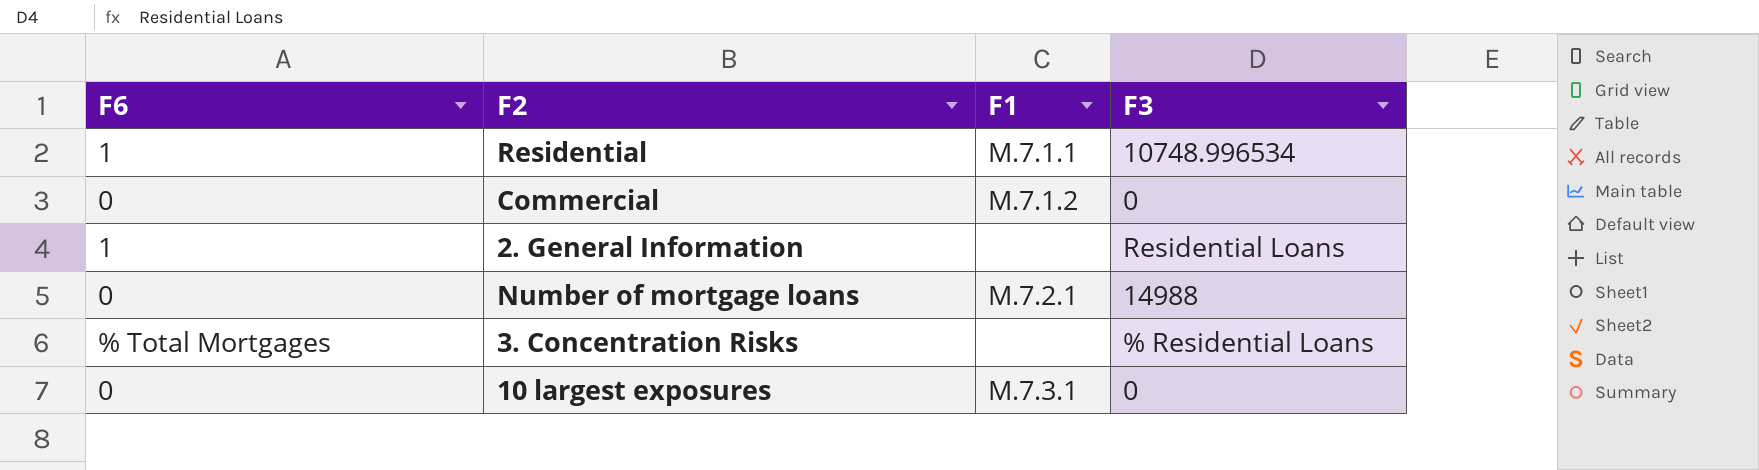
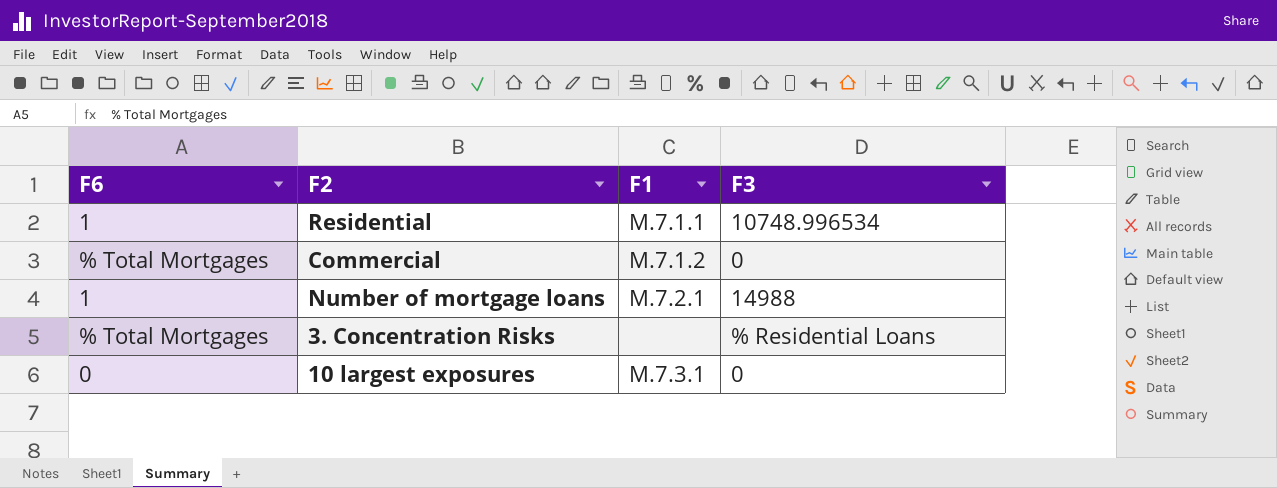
row 2. General Information: 1 | none | Residential Loans -> none
Commercial | F6: 0 -> % Total Mortgages
Number of mortgage loans | F6: 0 -> 1

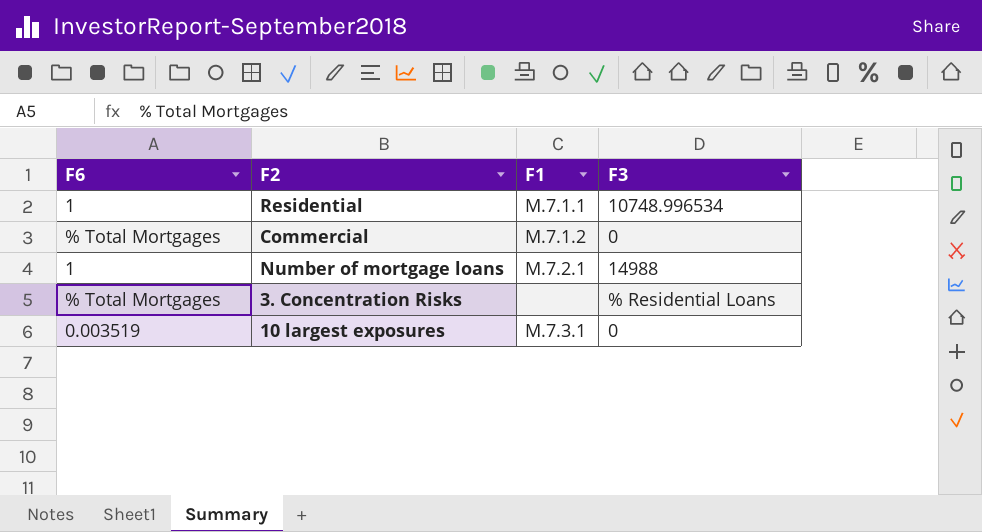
10 largest exposures | F6: 0 -> 0.003519

